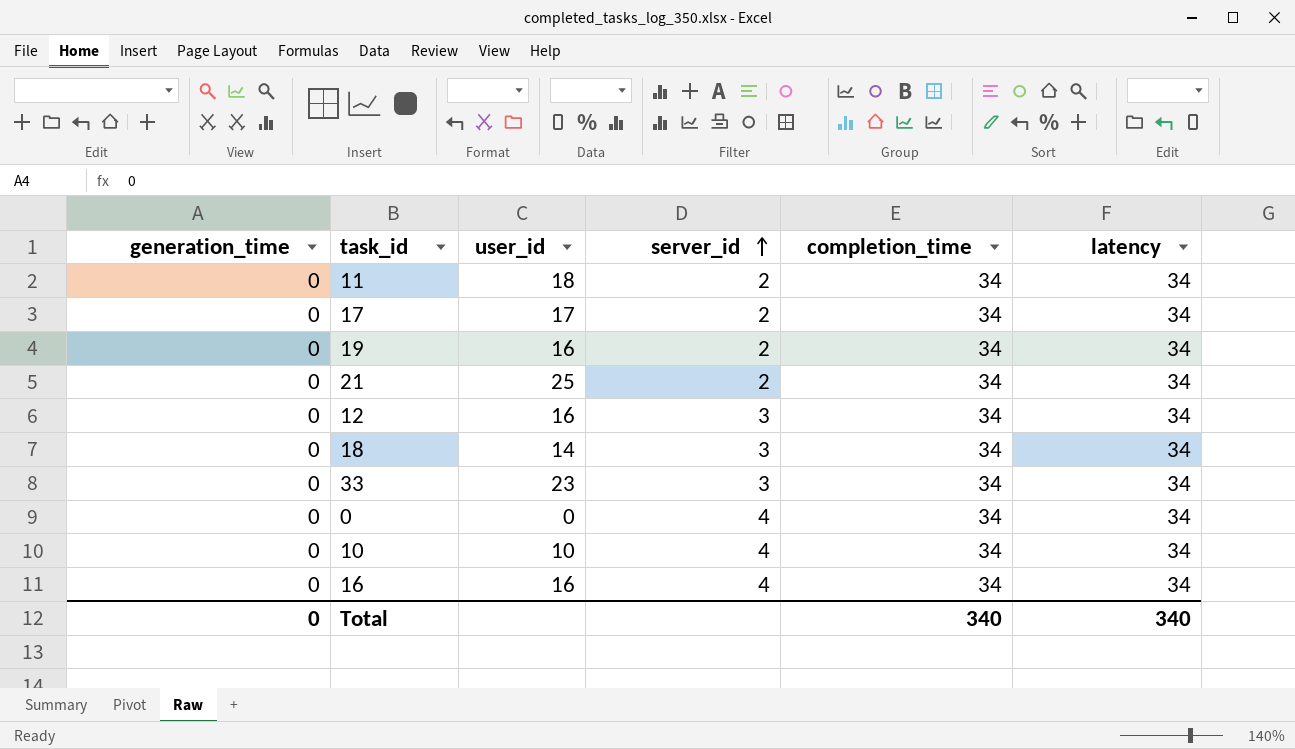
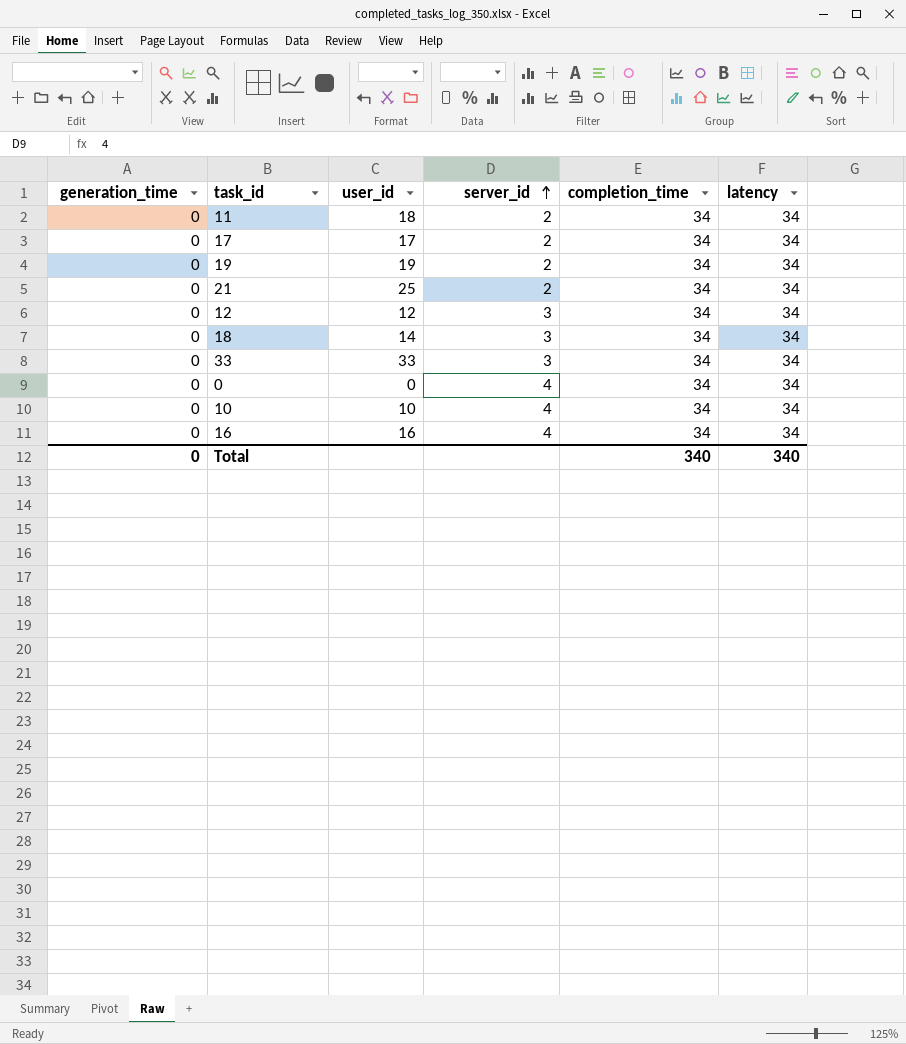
19 | user_id: 16 -> 19
12 | user_id: 16 -> 12
33 | user_id: 23 -> 33

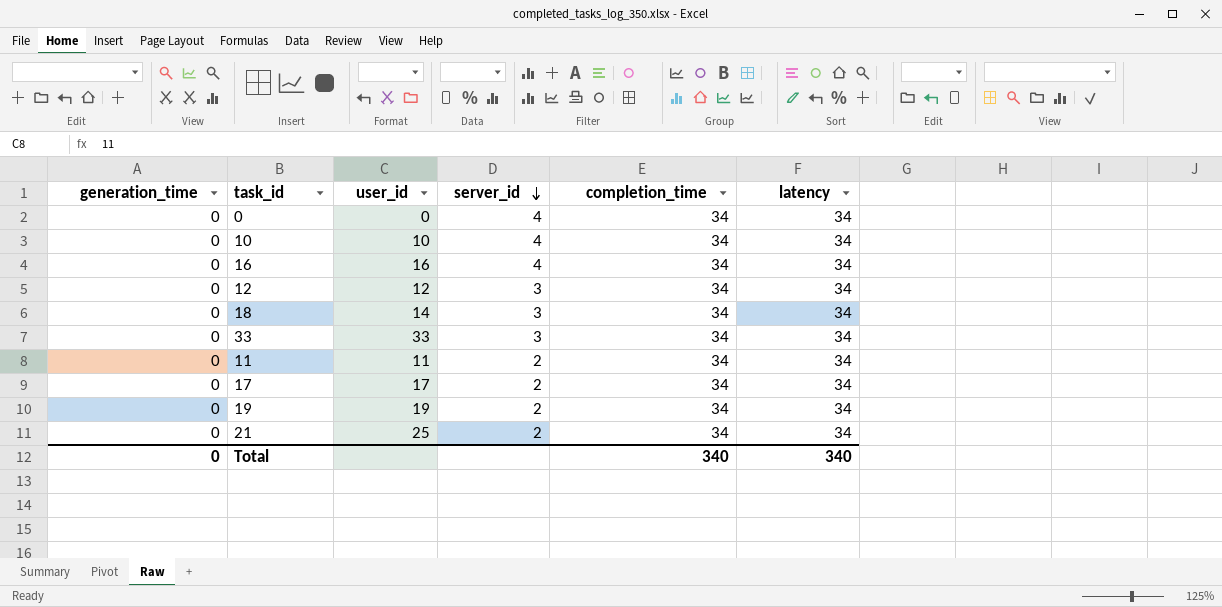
row order: server_id ascending -> server_id descending
11 | user_id: 18 -> 11

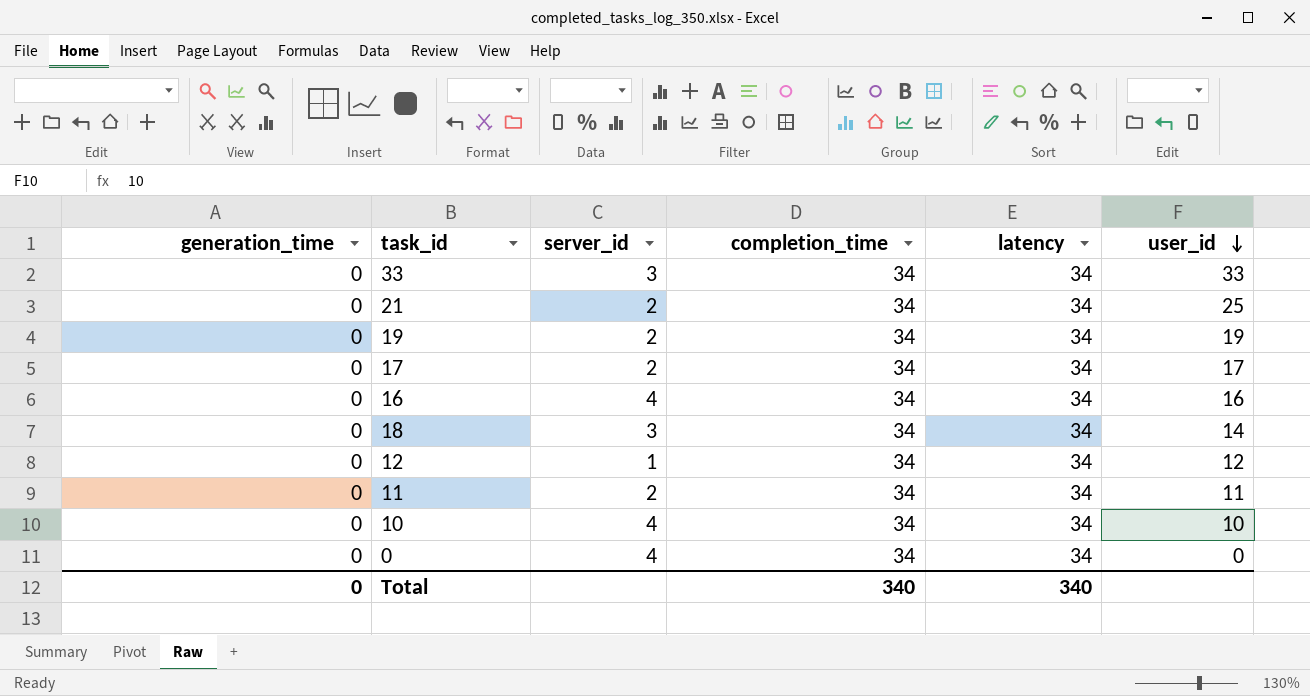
row order: server_id descending -> user_id descending
column user_id | position: 3 -> 6
12 | server_id: 3 -> 1

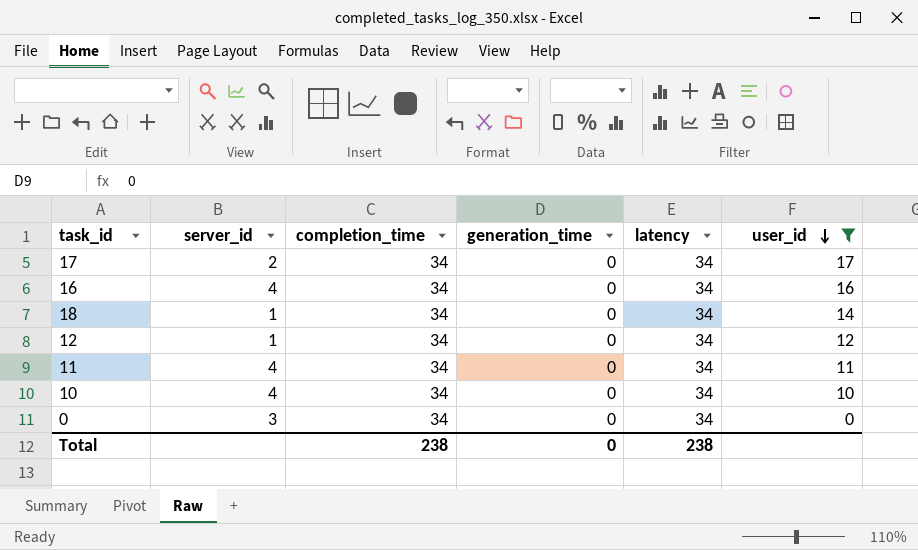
filter: none -> user_id <= 17
column generation_time | position: 1 -> 4
18 | server_id: 3 -> 1
11 | server_id: 2 -> 4
0 | server_id: 4 -> 3
Total | completion_time: 340 -> 238
Total | latency: 340 -> 238

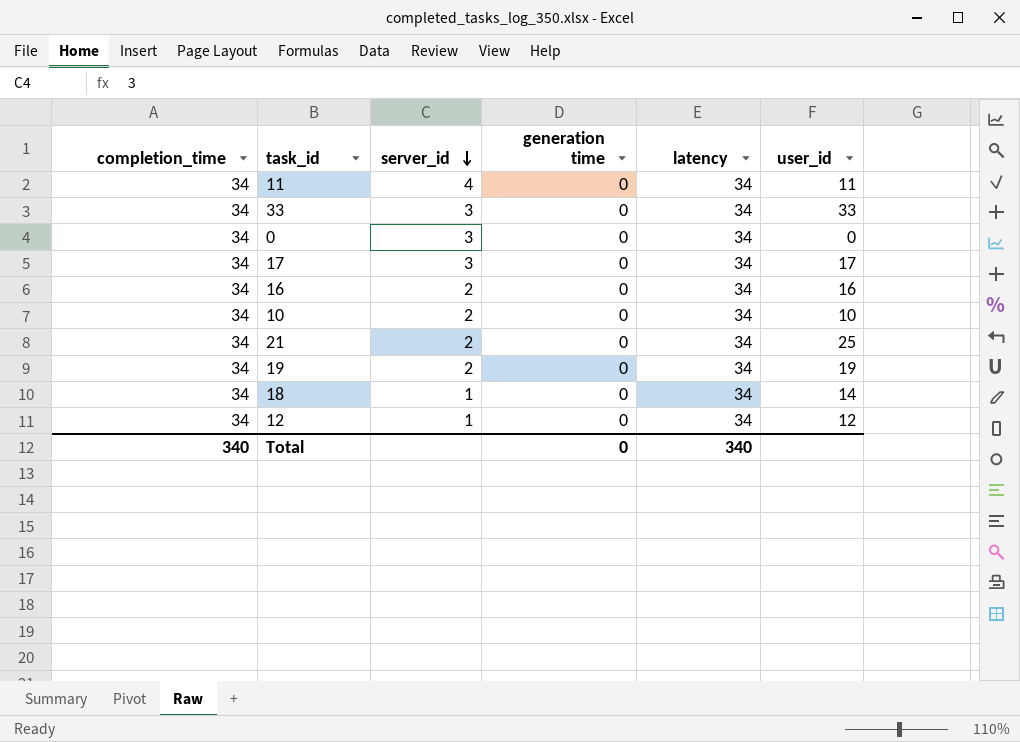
filter: user_id <= 17 -> none
row order: user_id descending -> server_id descending
column completion_time | position: 3 -> 1
column name: generation_time -> generation time
17 | server_id: 2 -> 3
16 | server_id: 4 -> 2
10 | server_id: 4 -> 2
Total | completion_time: 238 -> 340
Total | latency: 238 -> 340

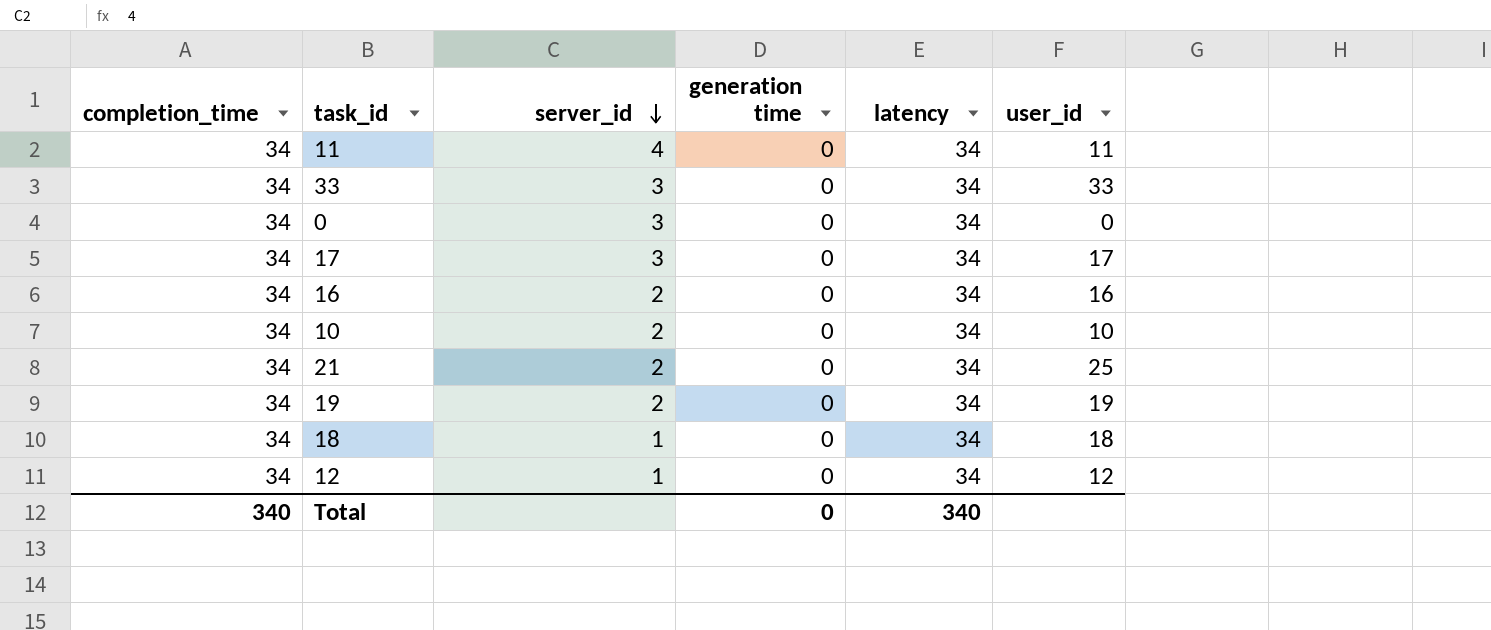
18 | user_id: 14 -> 18

